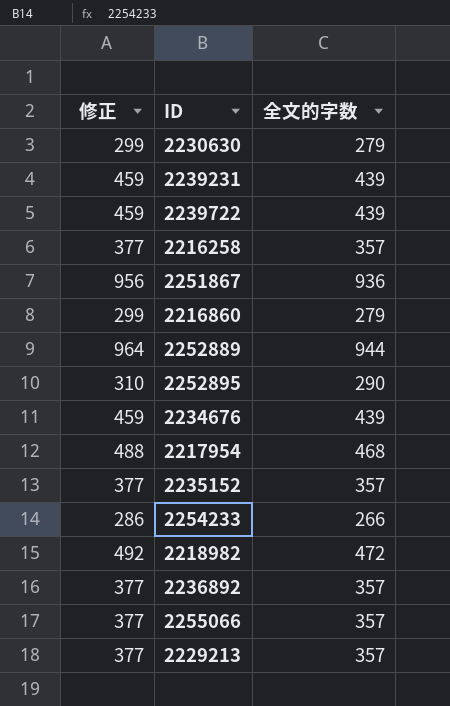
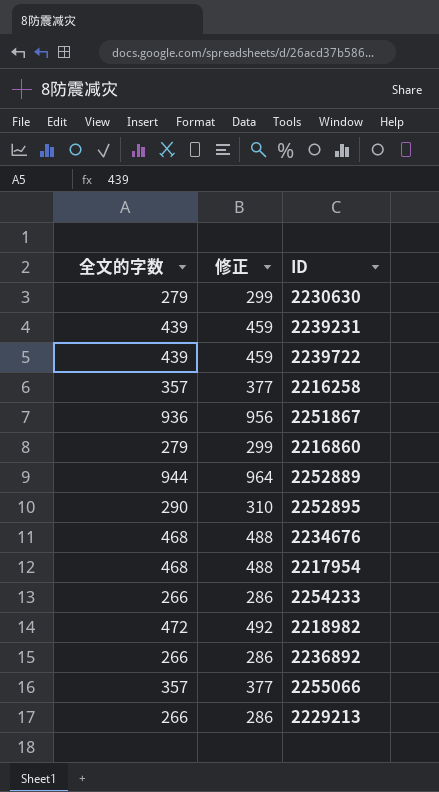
column 全文的字数 | position: 3 -> 1
row 2235152: 377 | 357 -> none
2234676 | 全文的字数: 439 -> 468
2234676 | 修正: 459 -> 488
2236892 | 全文的字数: 357 -> 266
2236892 | 修正: 377 -> 286
2229213 | 全文的字数: 357 -> 266
2229213 | 修正: 377 -> 286

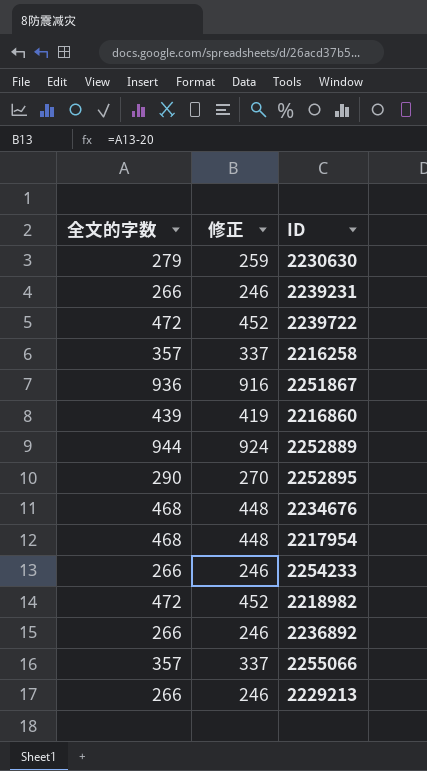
column 修正 | formula: [全文的字数] + 20 -> [全文的字数] - 20
2239231 | 全文的字数: 439 -> 266
2239722 | 全文的字数: 439 -> 472
2216860 | 全文的字数: 279 -> 439

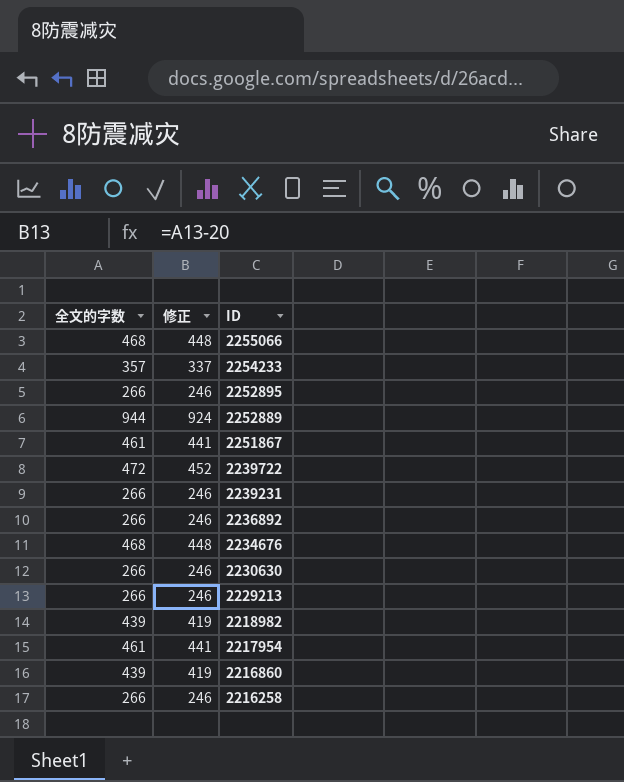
row order: none -> ID descending
2255066 | 全文的字数: 357 -> 468
2255066 | 修正: 337 -> 448
2254233 | 全文的字数: 266 -> 357
2254233 | 修正: 246 -> 337
2252895 | 全文的字数: 290 -> 266
2252895 | 修正: 270 -> 246
2251867 | 全文的字数: 936 -> 461
2251867 | 修正: 916 -> 441
2230630 | 全文的字数: 279 -> 266
2230630 | 修正: 259 -> 246
2218982 | 全文的字数: 472 -> 439
2218982 | 修正: 452 -> 419
2217954 | 全文的字数: 468 -> 461
2217954 | 修正: 448 -> 441
2216258 | 全文的字数: 357 -> 266
2216258 | 修正: 337 -> 246

